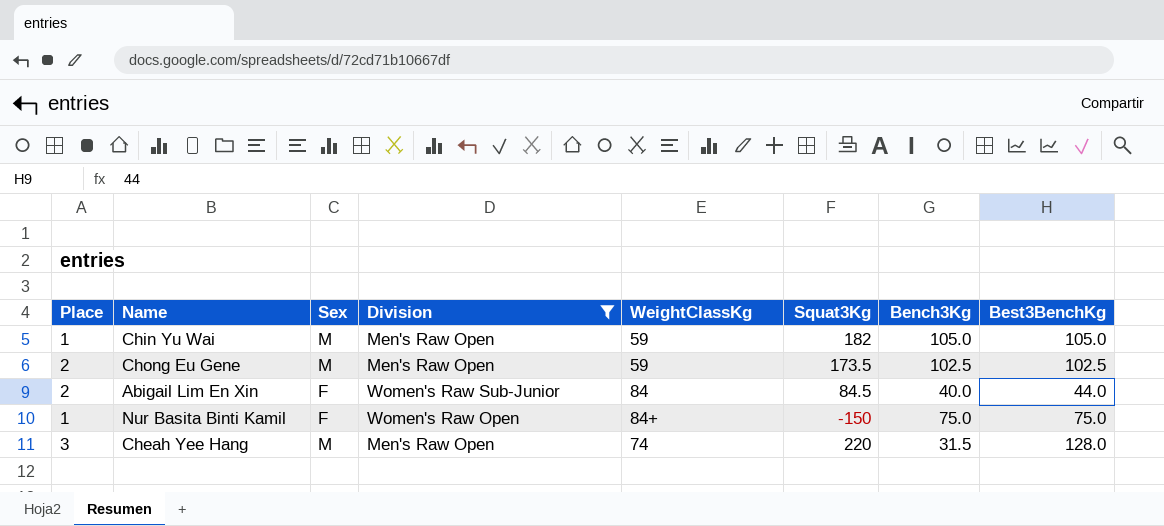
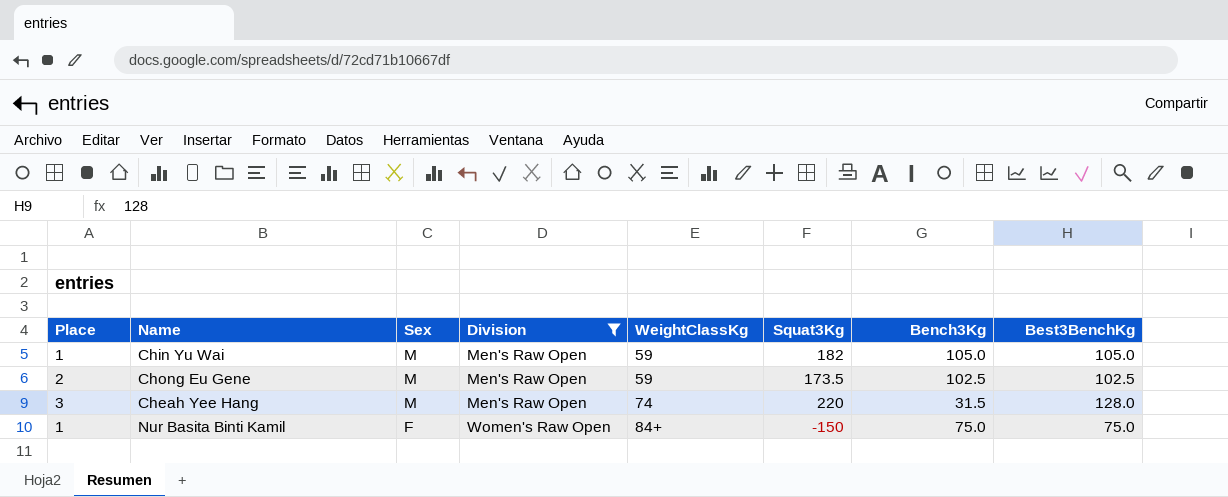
row order: none -> Sex descending
row Abigail Lim En Xin: 2 | F | Women's Raw Sub-Junior | 84 | 84.5 | 40.0 | 44.0 -> none

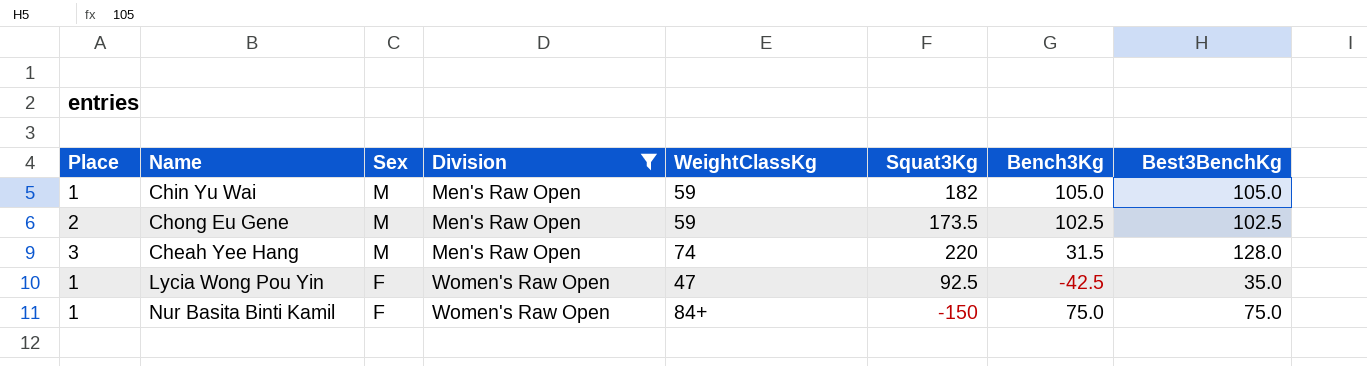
row Lycia Wong Pou Yin: none -> 1 | F | Women's Raw Open | 47 | 92.5 | -42.5 | 35.0

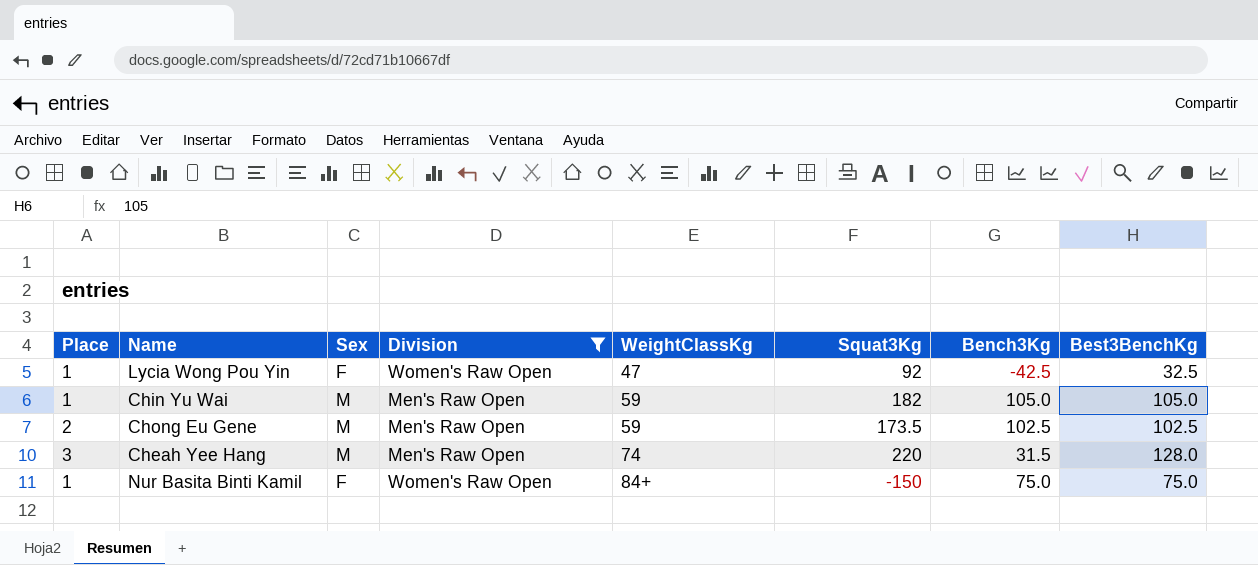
row order: Sex descending -> WeightClassKg ascending
Lycia Wong Pou Yin | Squat3Kg: 92.5 -> 92
Lycia Wong Pou Yin | Best3BenchKg: 35.0 -> 32.5

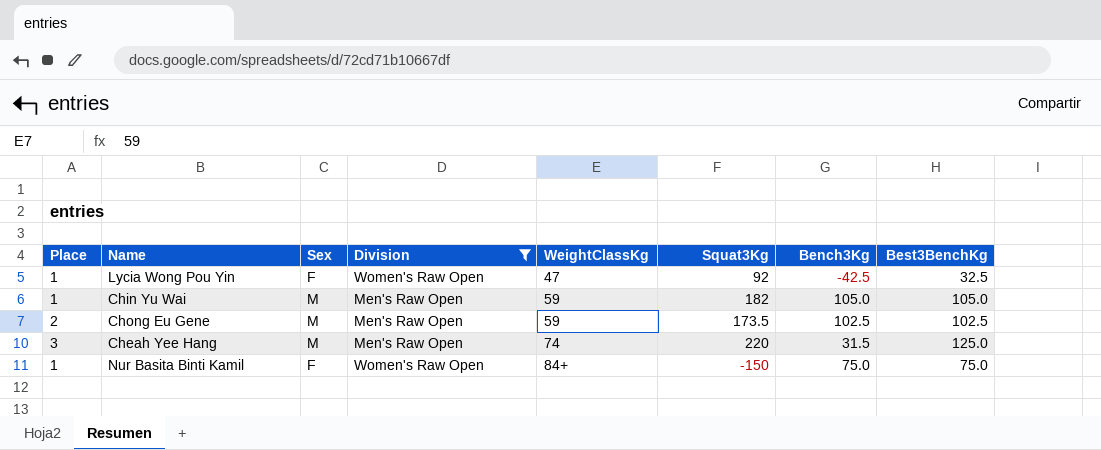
Cheah Yee Hang | Best3BenchKg: 128.0 -> 125.0

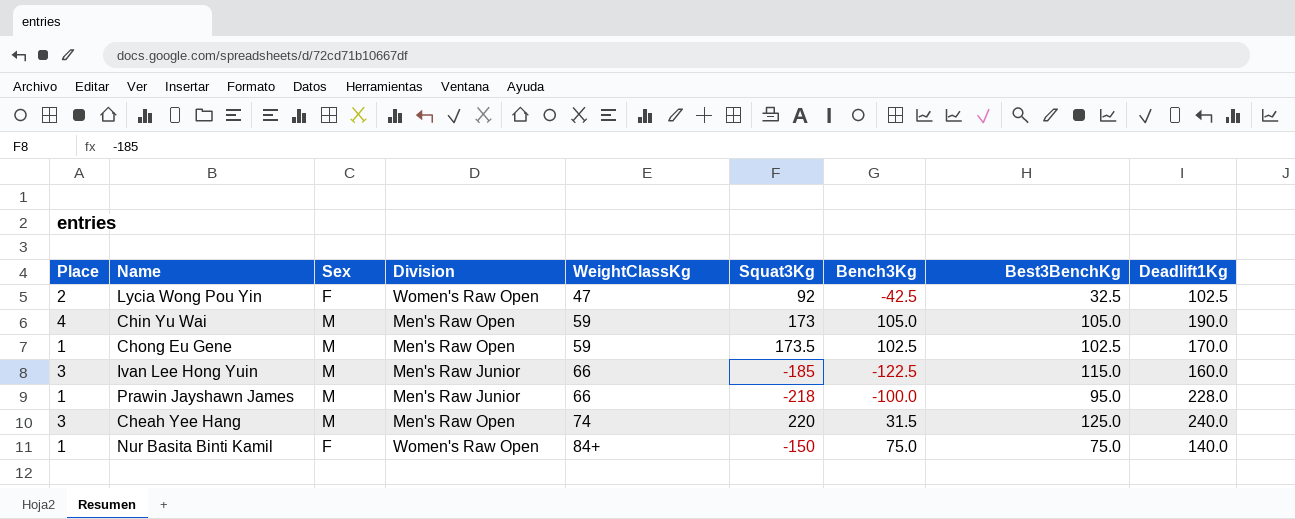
filter: Division != Men's Raw Junior -> none
column Deadlift1Kg | position: none -> 9
Lycia Wong Pou Yin | Place: 1 -> 2
Chin Yu Wai | Place: 1 -> 4
Chin Yu Wai | Squat3Kg: 182 -> 173
Chong Eu Gene | Place: 2 -> 1

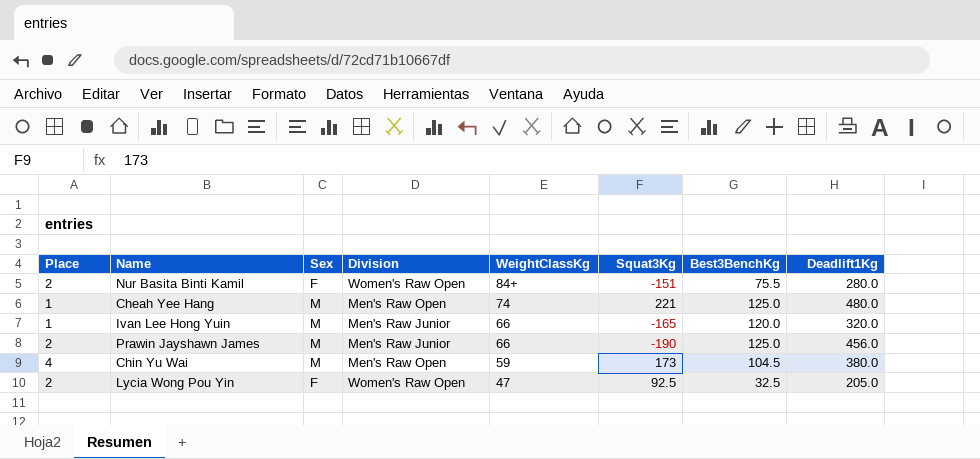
row order: WeightClassKg ascending -> WeightClassKg descending
column Bench3Kg | position: 7 -> none
row Chong Eu Gene: 1 | M | Men's Raw Open | 59 | 173.5 | 102.5 | 102.5 | 170.0 -> none
Nur Basita Binti Kamil | Place: 1 -> 2
Nur Basita Binti Kamil | Squat3Kg: -150 -> -151
Nur Basita Binti Kamil | Best3BenchKg: 75.0 -> 75.5
Nur Basita Binti Kamil | Deadlift1Kg: 140.0 -> 280.0
Cheah Yee Hang | Place: 3 -> 1
Cheah Yee Hang | Squat3Kg: 220 -> 221
Cheah Yee Hang | Deadlift1Kg: 240.0 -> 480.0
Ivan Lee Hong Yuin | Place: 3 -> 1
Ivan Lee Hong Yuin | Squat3Kg: -185 -> -165
Ivan Lee Hong Yuin | Best3BenchKg: 115.0 -> 120.0
Ivan Lee Hong Yuin | Deadlift1Kg: 160.0 -> 320.0
Prawin Jayshawn James | Place: 1 -> 2
Prawin Jayshawn James | Squat3Kg: -218 -> -190
Prawin Jayshawn James | Best3BenchKg: 95.0 -> 125.0
Prawin Jayshawn James | Deadlift1Kg: 228.0 -> 456.0
Chin Yu Wai | Best3BenchKg: 105.0 -> 104.5
Chin Yu Wai | Deadlift1Kg: 190.0 -> 380.0
Lycia Wong Pou Yin | Squat3Kg: 92 -> 92.5
Lycia Wong Pou Yin | Deadlift1Kg: 102.5 -> 205.0

